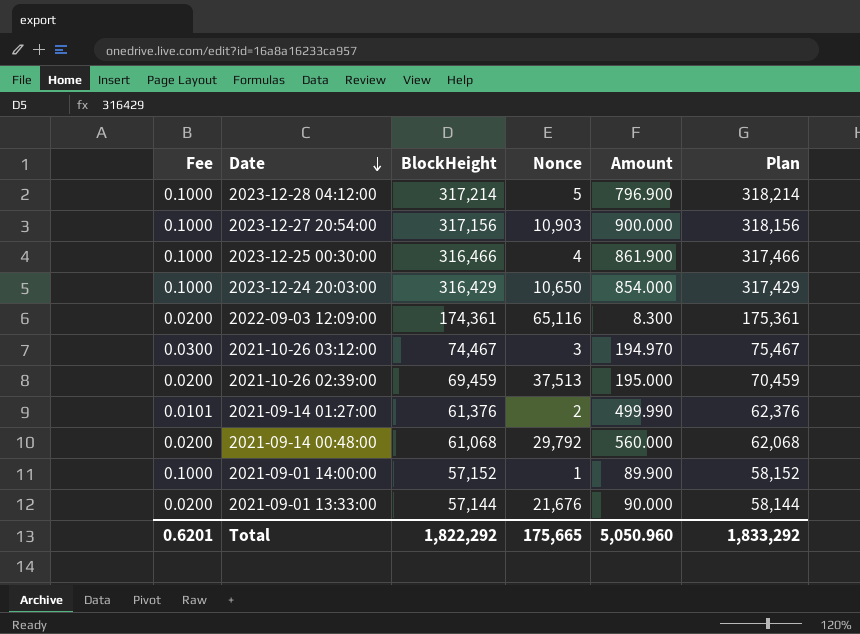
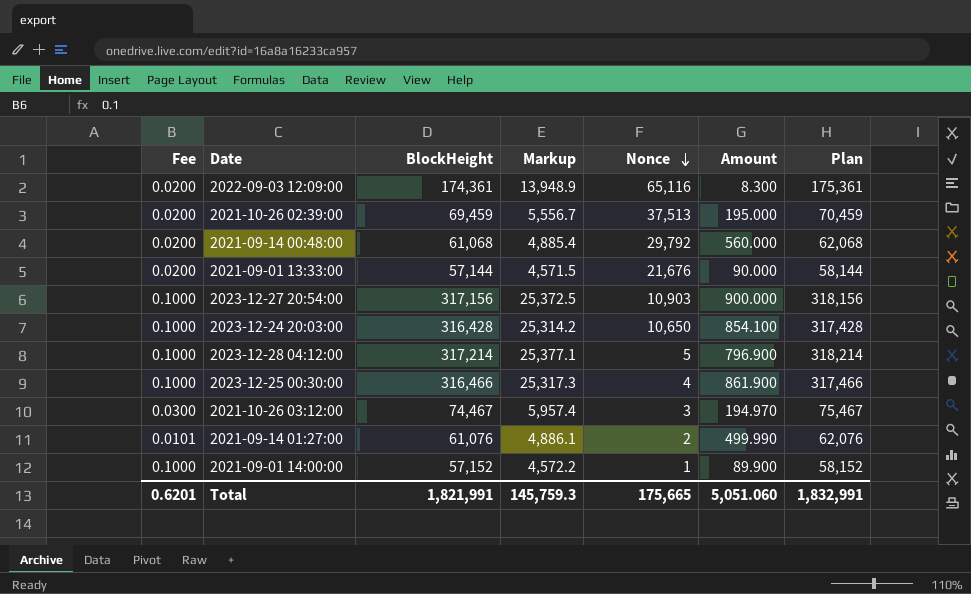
row order: Date descending -> Nonce descending
column Markup | formula: none -> [BlockHeight] * 0.08
2023-12-24 20:03:00 | BlockHeight: 316,429 -> 316,428
2023-12-24 20:03:00 | Amount: 854.000 -> 854.100
2023-12-24 20:03:00 | Plan: 317,429 -> 317,428
2021-09-14 01:27:00 | BlockHeight: 61,376 -> 61,076
2021-09-14 01:27:00 | Plan: 62,376 -> 62,076
Total | BlockHeight: 1,822,292 -> 1,821,991
Total | Amount: 5,050.960 -> 5,051.060
Total | Plan: 1,833,292 -> 1,832,991

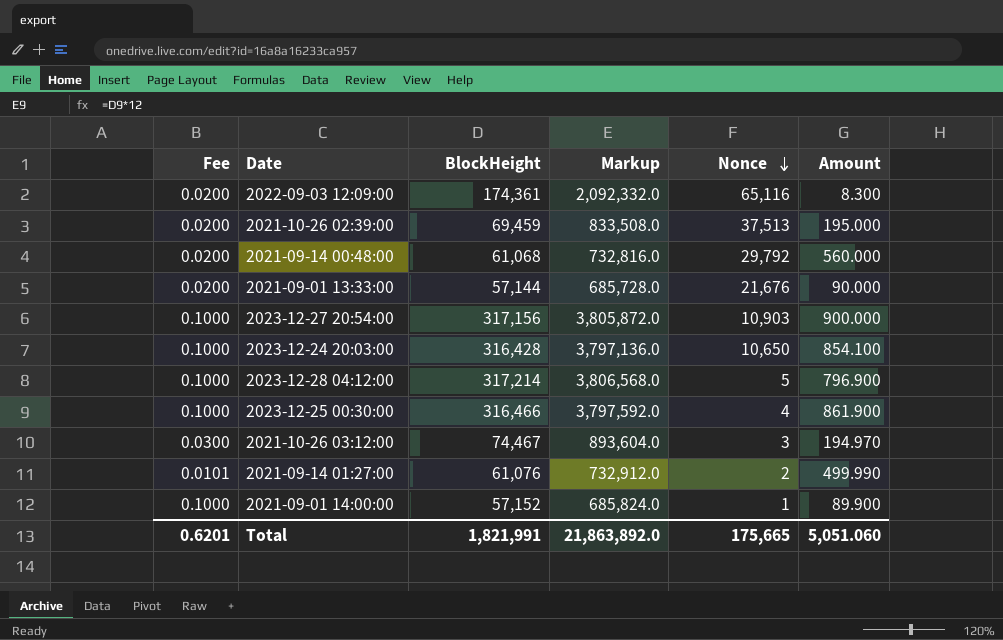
column Plan | formula: [BlockHeight] + 1000 -> none
column Markup | formula: [BlockHeight] * 0.08 -> [BlockHeight] * 12
Total | Markup: 145,759.3 -> 21,863,892.0

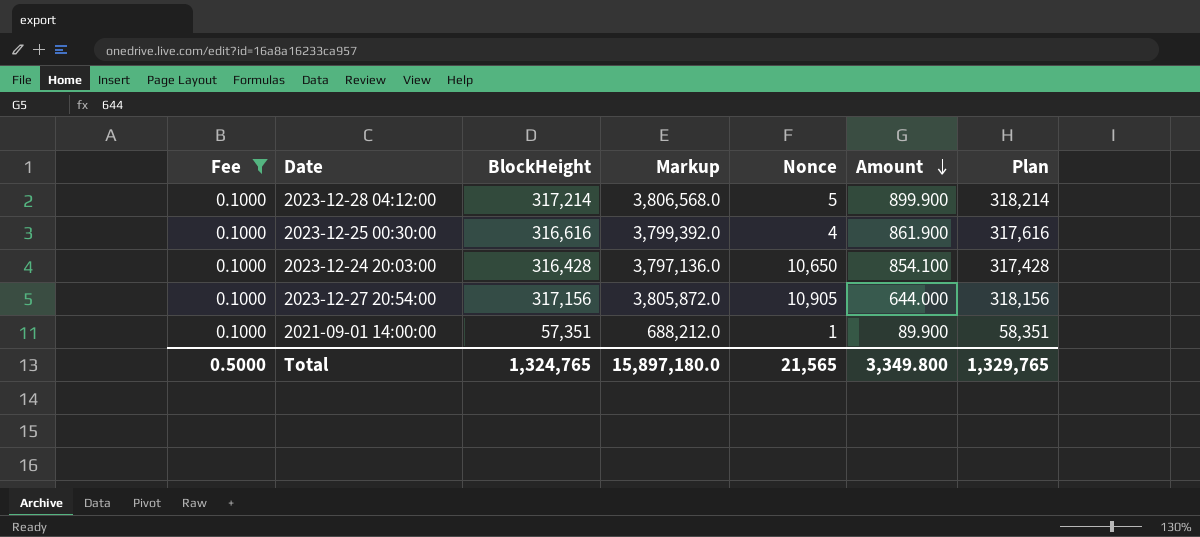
filter: none -> Fee = 0.1000
row order: Nonce descending -> Amount descending
column Plan | formula: none -> [BlockHeight] + 1000
2023-12-28 04:12:00 | Amount: 796.900 -> 899.900
2023-12-25 00:30:00 | BlockHeight: 316,466 -> 316,616
2023-12-25 00:30:00 | Markup: 3,797,592.0 -> 3,799,392.0
2023-12-27 20:54:00 | Nonce: 10,903 -> 10,905
2023-12-27 20:54:00 | Amount: 900.000 -> 644.000
2021-09-01 14:00:00 | BlockHeight: 57,152 -> 57,351
2021-09-01 14:00:00 | Markup: 685,824.0 -> 688,212.0
Total | Fee: 0.6201 -> 0.5000
Total | BlockHeight: 1,821,991 -> 1,324,765
Total | Markup: 21,863,892.0 -> 15,897,180.0
Total | Nonce: 175,665 -> 21,565
Total | Amount: 5,051.060 -> 3,349.800

